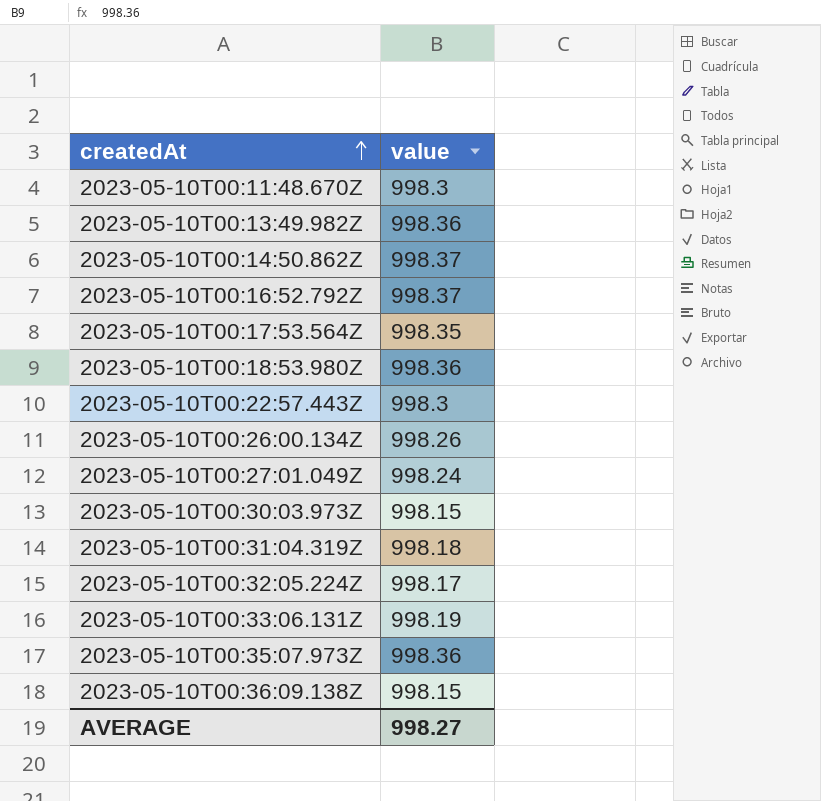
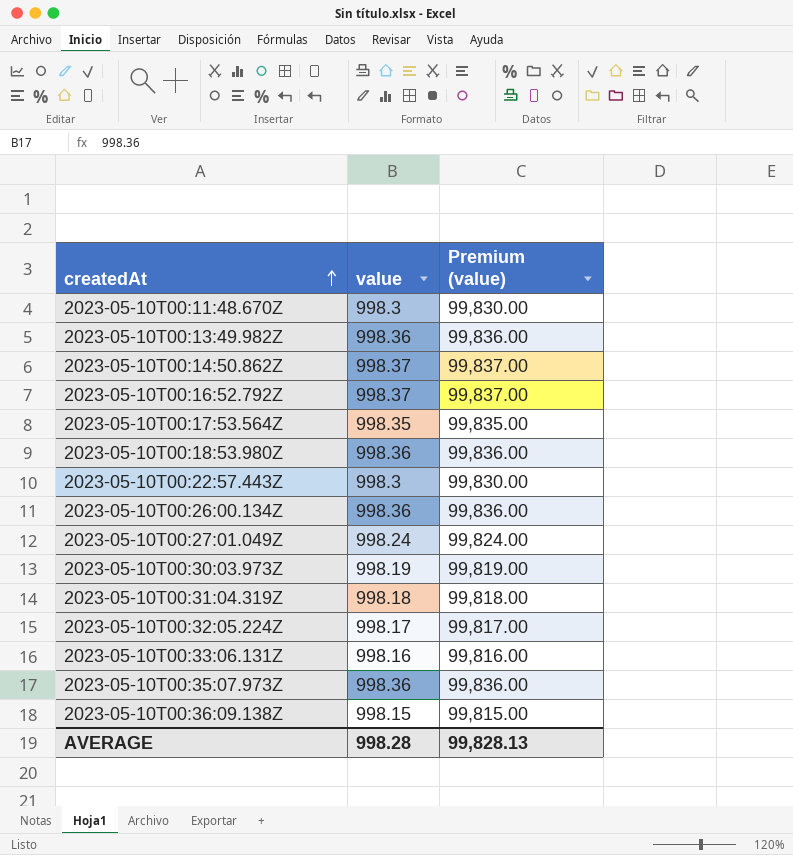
column Premium (value) | formula: none -> [value] * 100
2023-05-10T00:26:00.134Z | value: 998.26 -> 998.36
2023-05-10T00:30:03.973Z | value: 998.15 -> 998.19
2023-05-10T00:33:06.131Z | value: 998.19 -> 998.16
AVERAGE | value: 998.27 -> 998.28

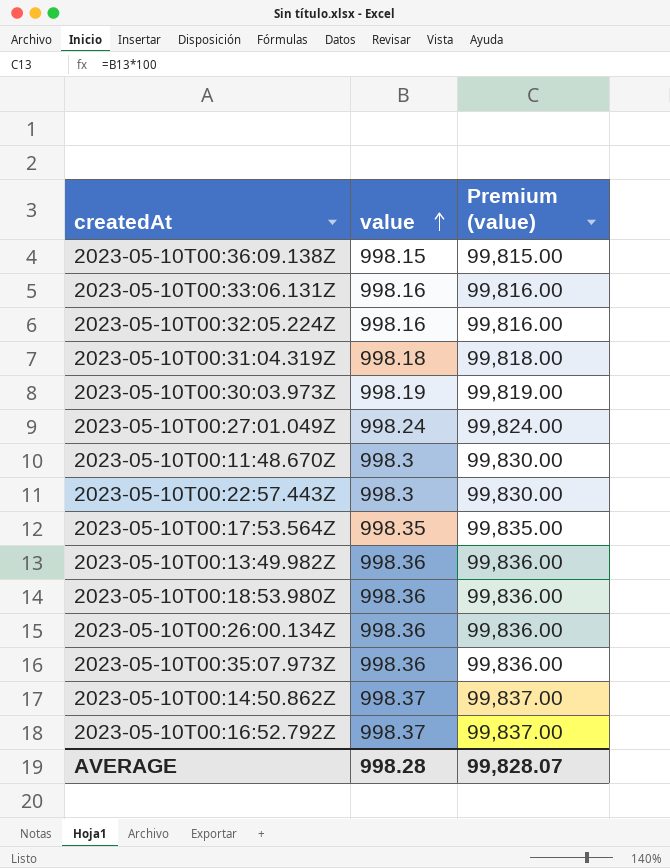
row order: createdAt ascending -> value ascending
2023-05-10T00:32:05.224Z | value: 998.17 -> 998.16
2023-05-10T00:32:05.224Z | Premium (value): 99,817.00 -> 99,816.00
AVERAGE | Premium (value): 99,828.13 -> 99,828.07

